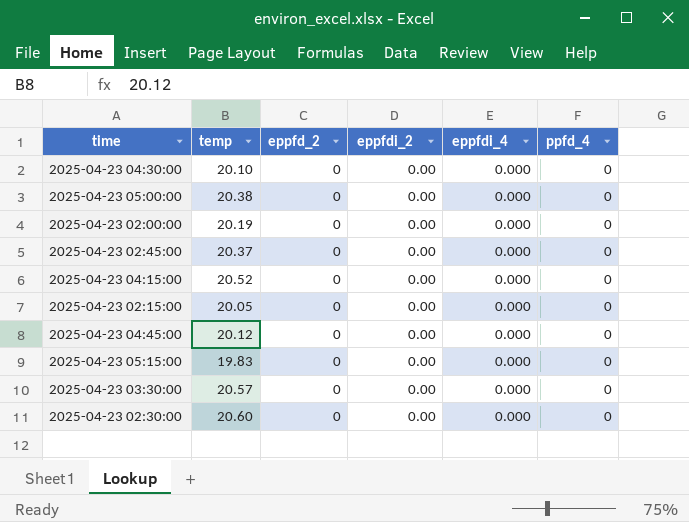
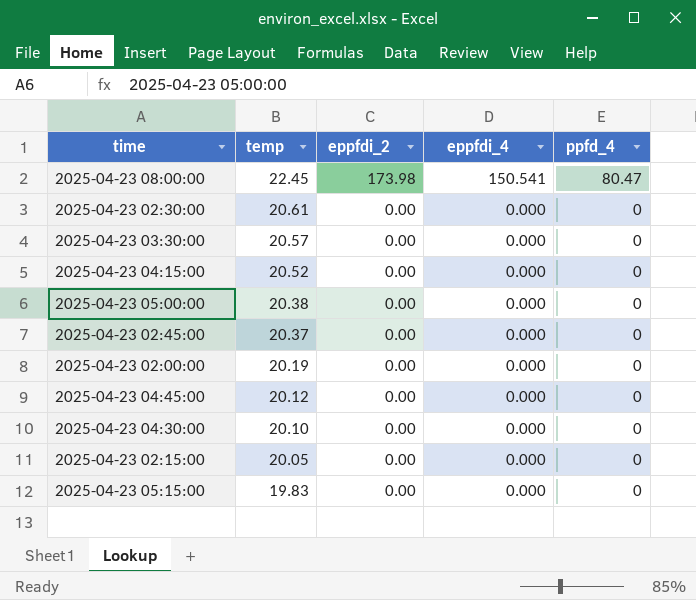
row order: none -> temp descending
column eppfd_2 | position: 3 -> none
row 2025-04-23 08:00:00: none -> 22.45 | 173.98 | 150.541 | 80.47
2025-04-23 02:30:00 | temp: 20.60 -> 20.61

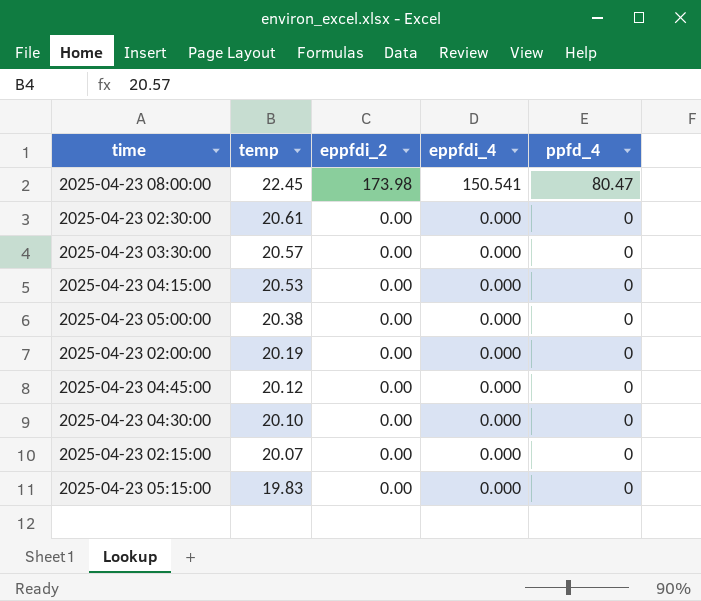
row 2025-04-23 02:45:00: 20.37 | 0.00 | 0.000 | 0 -> none
2025-04-23 04:15:00 | temp: 20.52 -> 20.53
2025-04-23 02:15:00 | temp: 20.05 -> 20.07

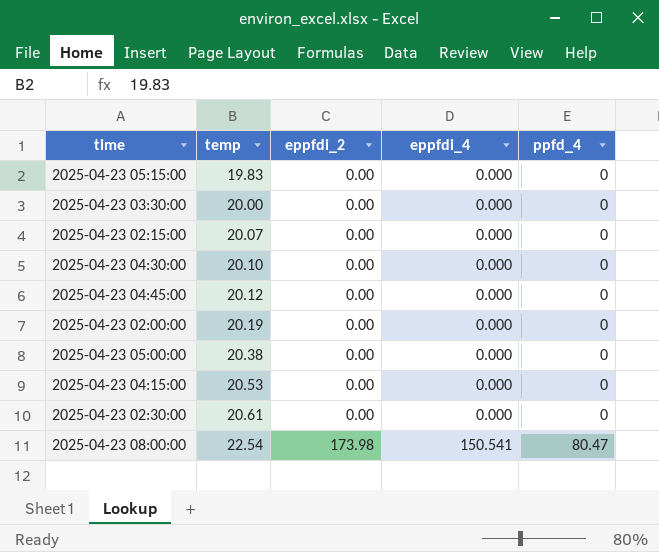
row order: temp descending -> temp ascending
2025-04-23 03:30:00 | temp: 20.57 -> 20.00
2025-04-23 08:00:00 | temp: 22.45 -> 22.54

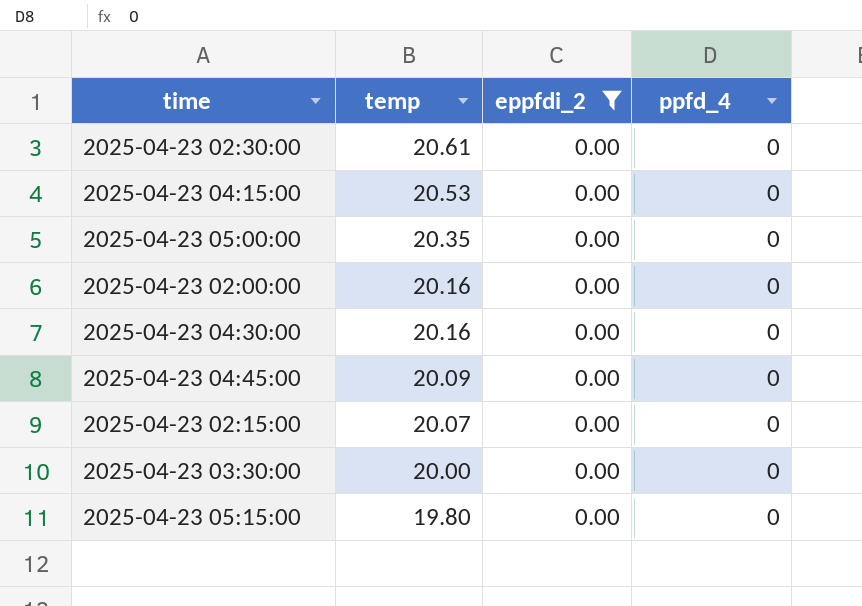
filter: none -> eppfdi_2 = 0.00
row order: temp ascending -> temp descending
column eppfdi_4 | position: 4 -> none
2025-04-23 05:00:00 | temp: 20.38 -> 20.35
2025-04-23 02:00:00 | temp: 20.19 -> 20.16
2025-04-23 04:30:00 | temp: 20.10 -> 20.16
2025-04-23 04:45:00 | temp: 20.12 -> 20.09
2025-04-23 05:15:00 | temp: 19.83 -> 19.80

